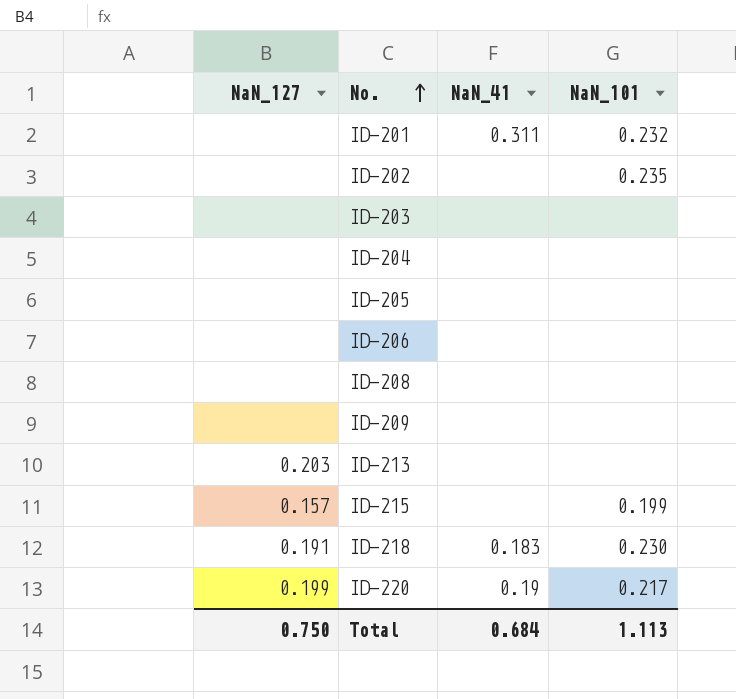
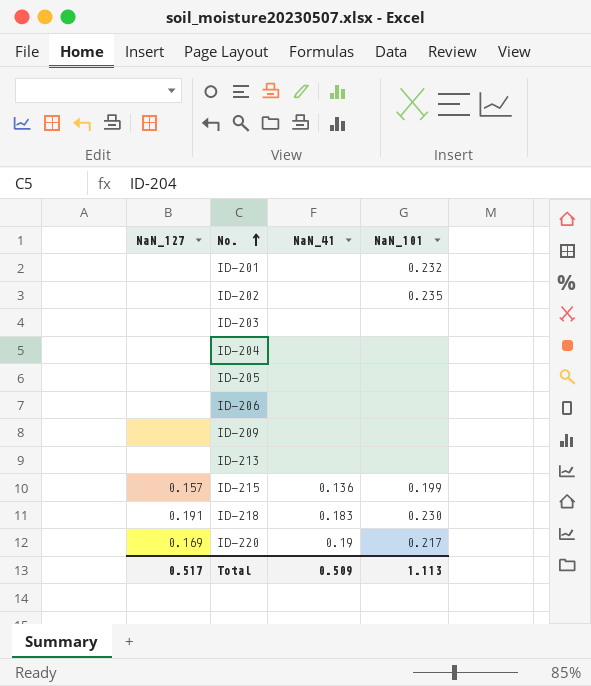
row ID-208: none | none | none -> none
ID-201 | NaN_41: 0.311 -> none
ID-213 | NaN_127: 0.203 -> none
ID-215 | NaN_41: none -> 0.136
ID-220 | NaN_127: 0.199 -> 0.169
Total | NaN_127: 0.750 -> 0.517
Total | NaN_41: 0.684 -> 0.509

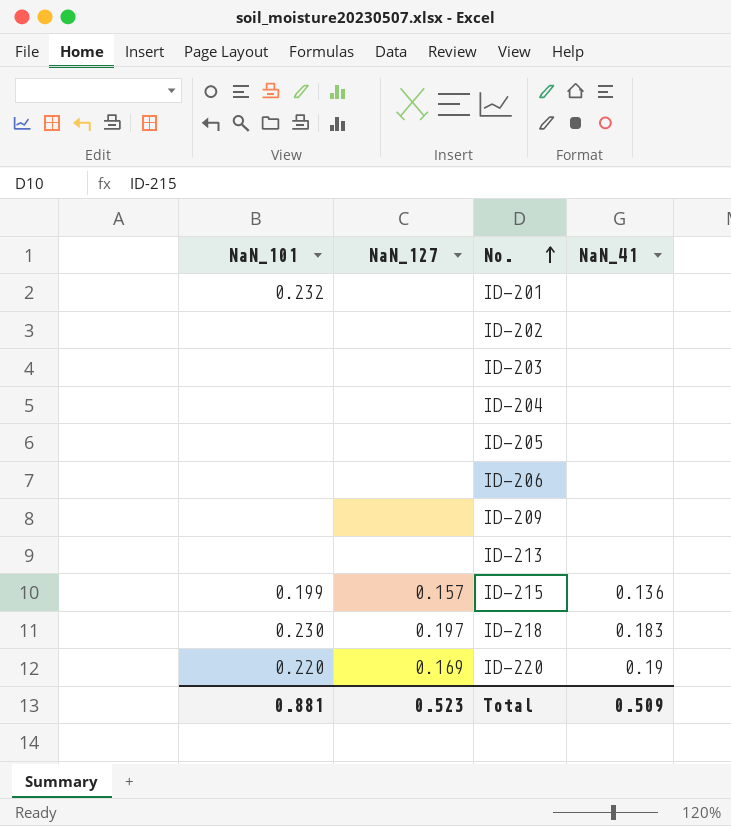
column NaN_101 | position: 4 -> 1
ID-202 | NaN_101: 0.235 -> none
ID-218 | NaN_127: 0.191 -> 0.197
ID-220 | NaN_101: 0.217 -> 0.220
Total | NaN_101: 1.113 -> 0.881
Total | NaN_127: 0.517 -> 0.523

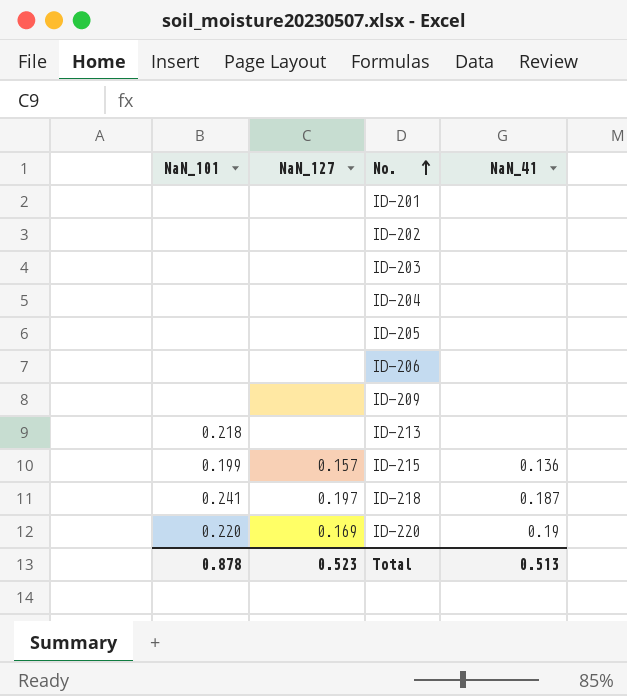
ID-201 | NaN_101: 0.232 -> none
ID-213 | NaN_101: none -> 0.218
ID-218 | NaN_101: 0.230 -> 0.241
ID-218 | NaN_41: 0.183 -> 0.187
Total | NaN_101: 0.881 -> 0.878
Total | NaN_41: 0.509 -> 0.513

